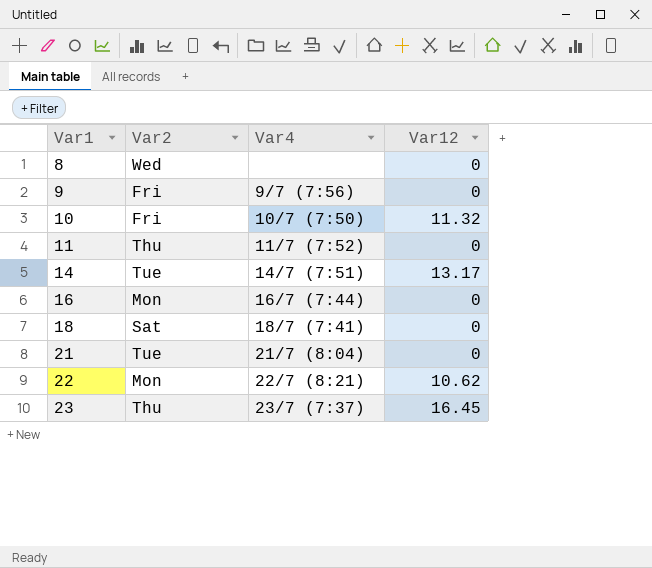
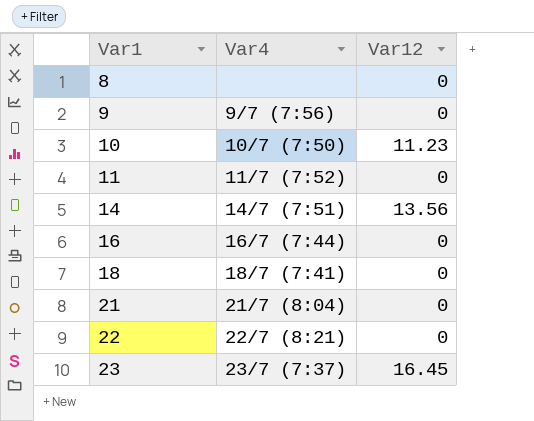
column Var2 | position: 2 -> none
10 | Var12: 11.32 -> 11.23
14 | Var12: 13.17 -> 13.56
22 | Var12: 10.62 -> 0

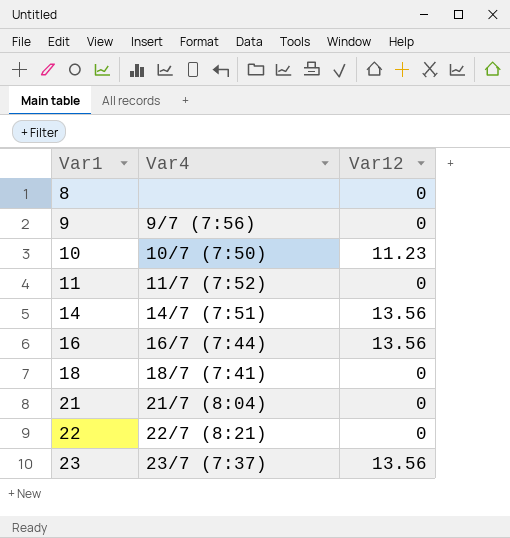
16 | Var12: 0 -> 13.56
23 | Var12: 16.45 -> 13.56

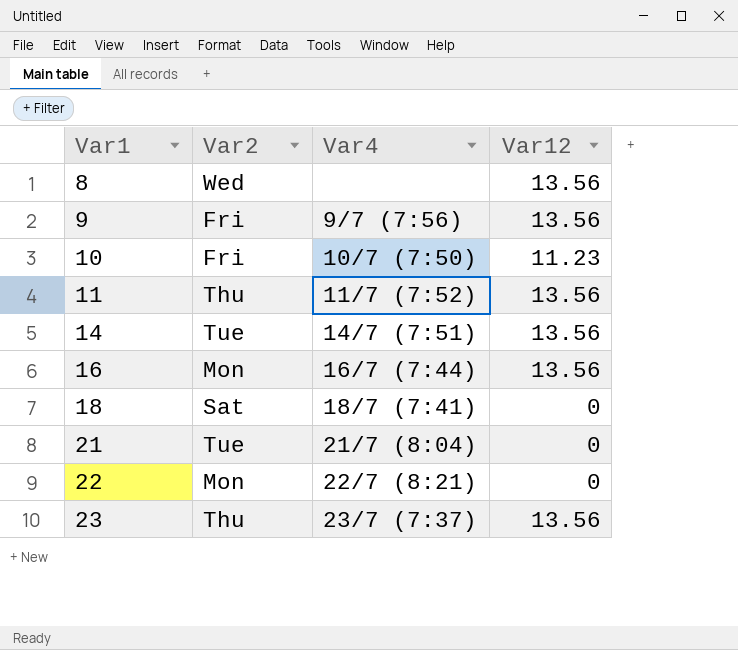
column Var2 | position: none -> 2
8 | Var12: 0 -> 13.56
9 | Var12: 0 -> 13.56
11 | Var12: 0 -> 13.56

